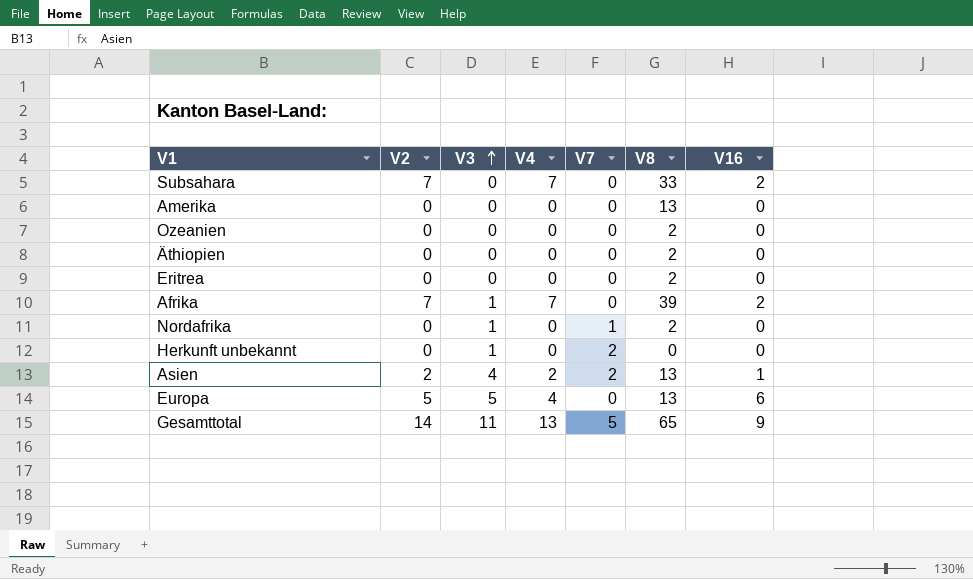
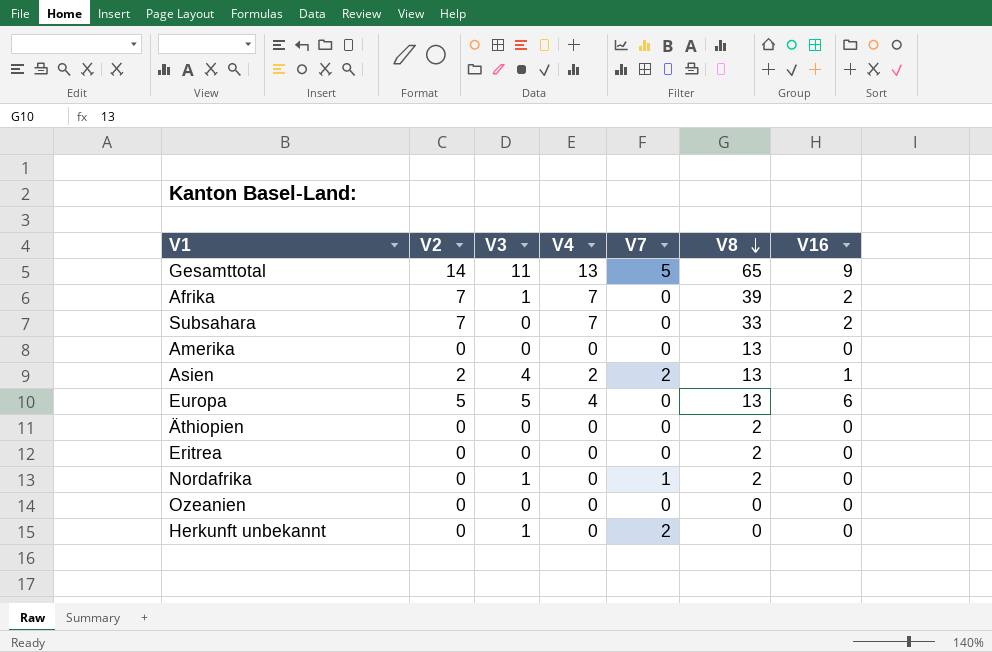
row order: V3 ascending -> V8 descending
Ozeanien | V8: 2 -> 0

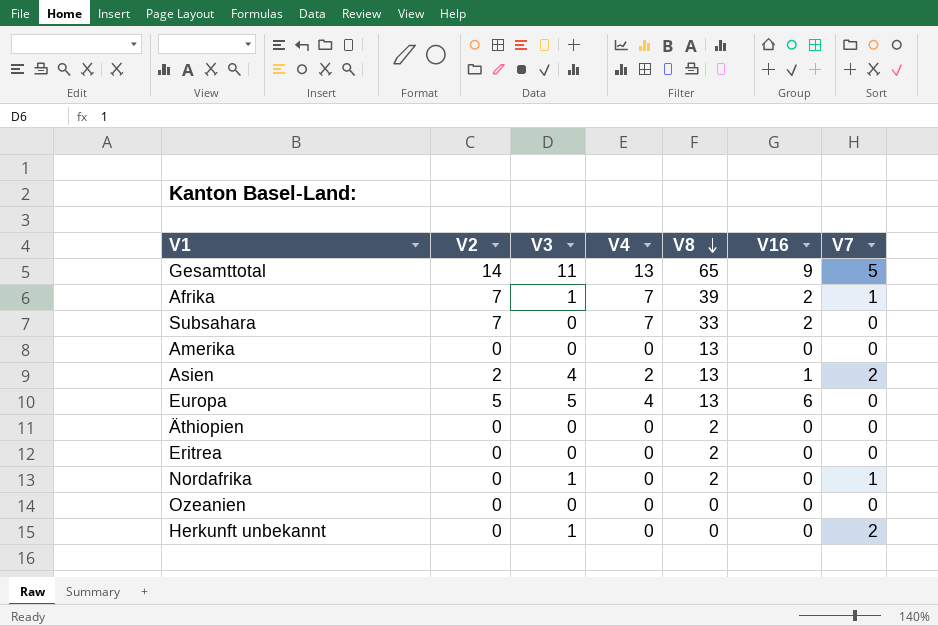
column V7 | position: 5 -> 7
Afrika | V7: 0 -> 1

